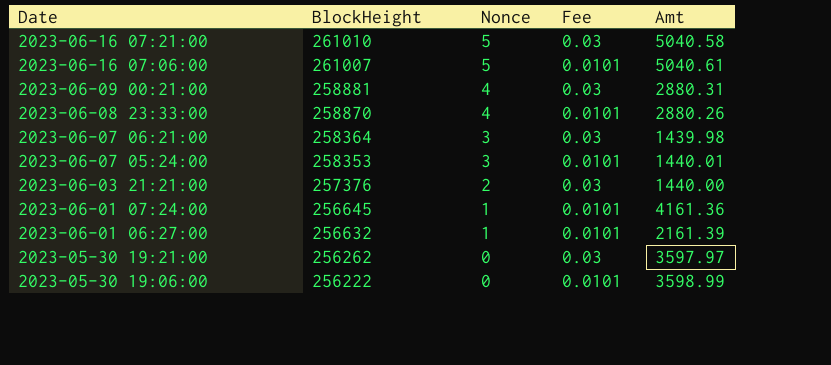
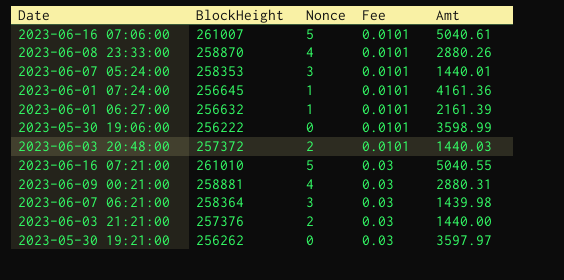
row order: Date descending -> Fee ascending
row 2023-06-03 20:48:00: none -> 257372 | 2 | 0.0101 | 1440.03
2023-06-16 07:21:00 | Amt: 5040.58 -> 5040.55

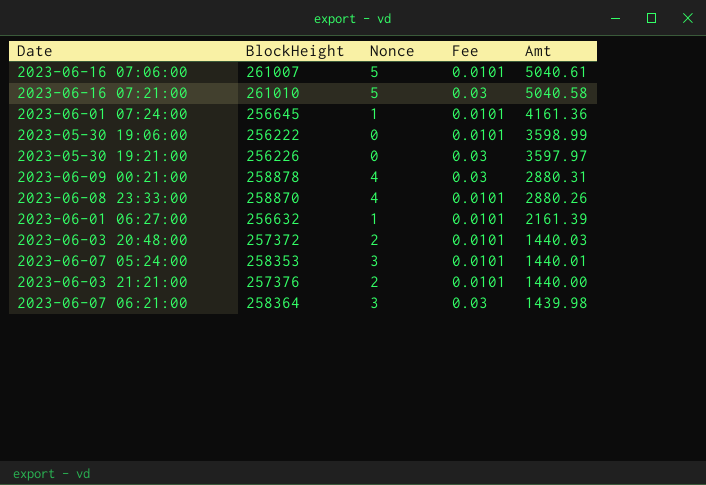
row order: Fee ascending -> Amt descending
2023-06-16 07:21:00 | Amt: 5040.55 -> 5040.58
2023-05-30 19:21:00 | BlockHeight: 256262 -> 256226
2023-06-09 00:21:00 | BlockHeight: 258881 -> 258878
2023-06-03 21:21:00 | Fee: 0.03 -> 0.0101

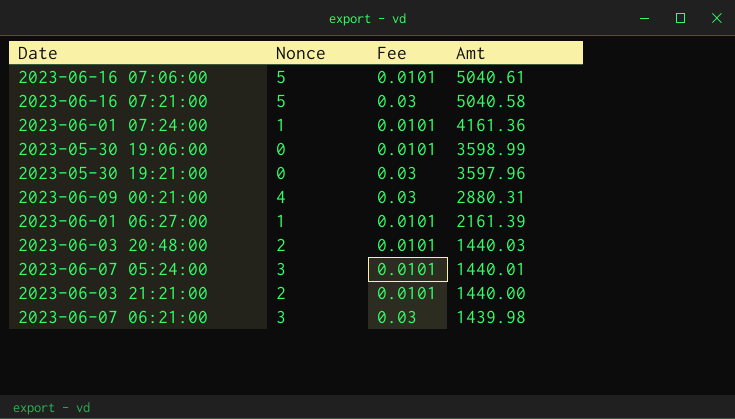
column BlockHeight | position: 2 -> none
row 2023-06-08 23:33:00: 258870 | 4 | 0.0101 | 2880.26 -> none
2023-05-30 19:21:00 | Amt: 3597.97 -> 3597.96

